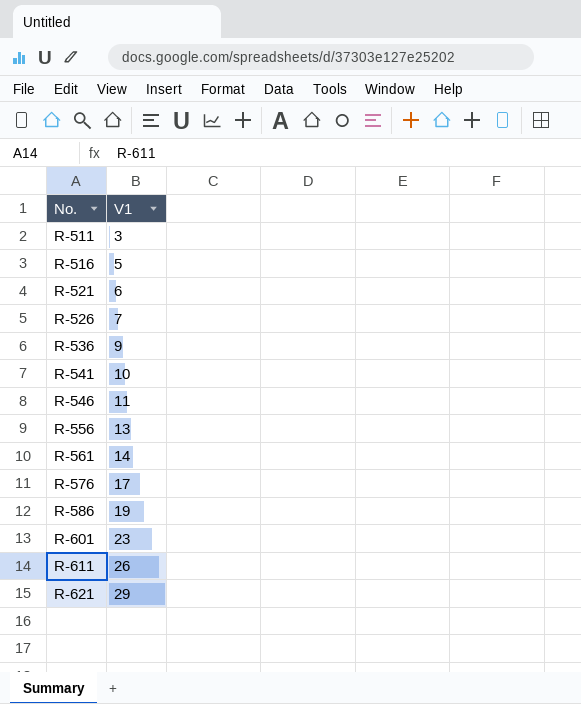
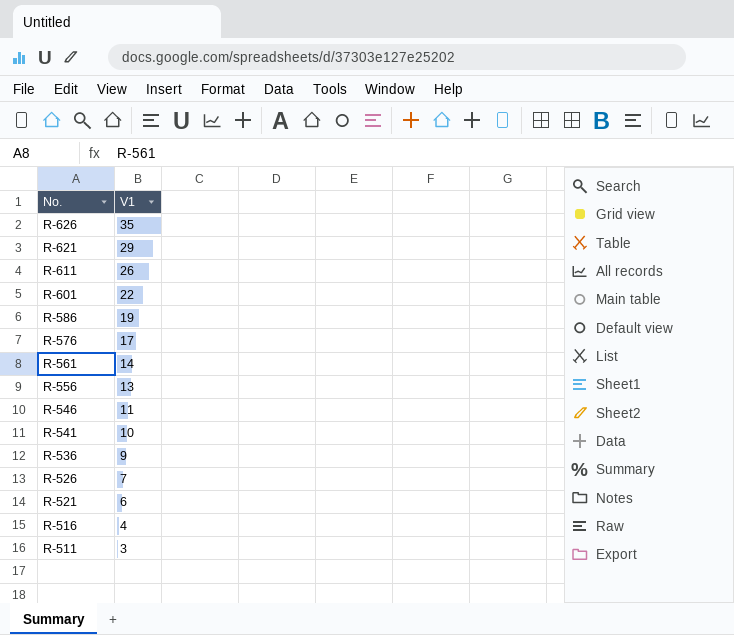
row order: No. ascending -> No. descending
row R-626: none -> 35
R-601 | V1: 23 -> 22
R-516 | V1: 5 -> 4

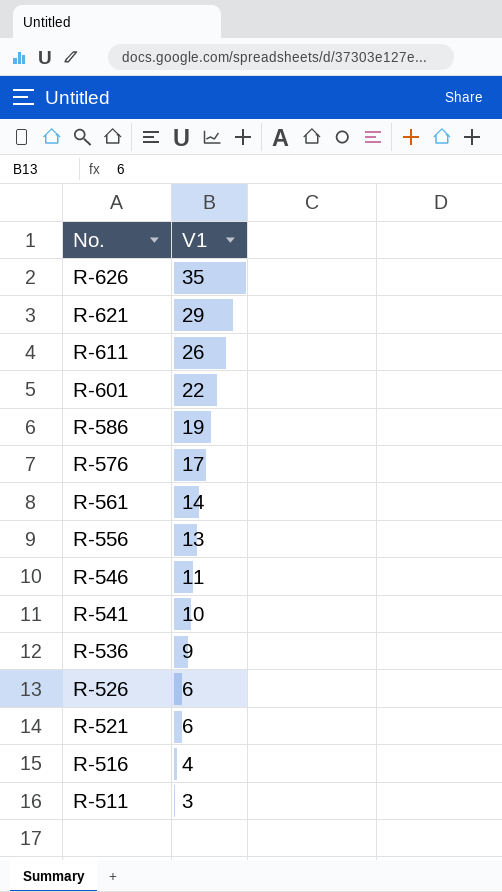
R-526 | V1: 7 -> 6

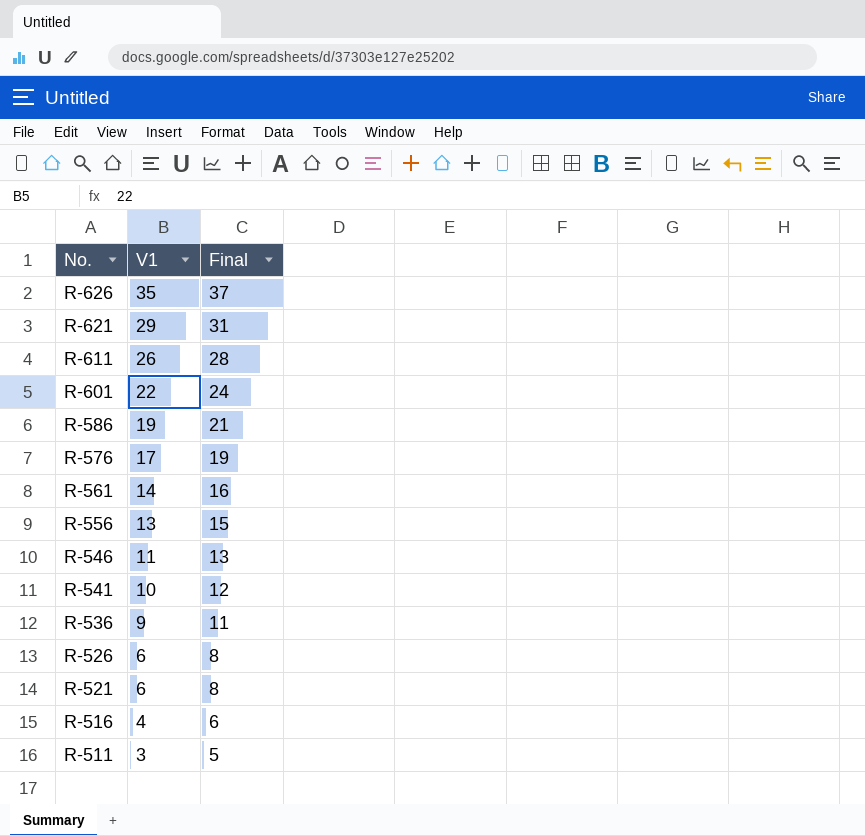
column Final | formula: none -> [V1] + 2

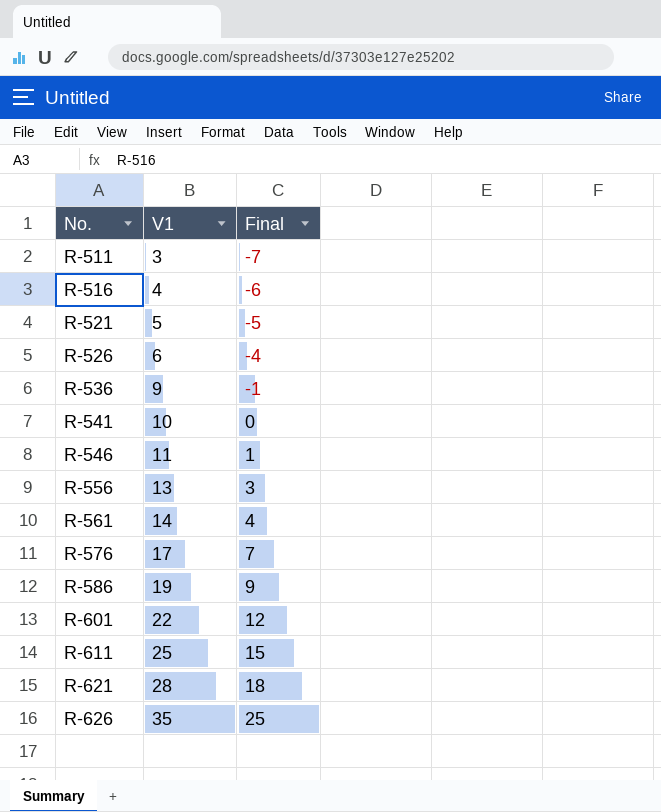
row order: No. descending -> No. ascending
column Final | formula: [V1] + 2 -> [V1] - 10
R-521 | V1: 6 -> 5
R-611 | V1: 26 -> 25
R-621 | V1: 29 -> 28

